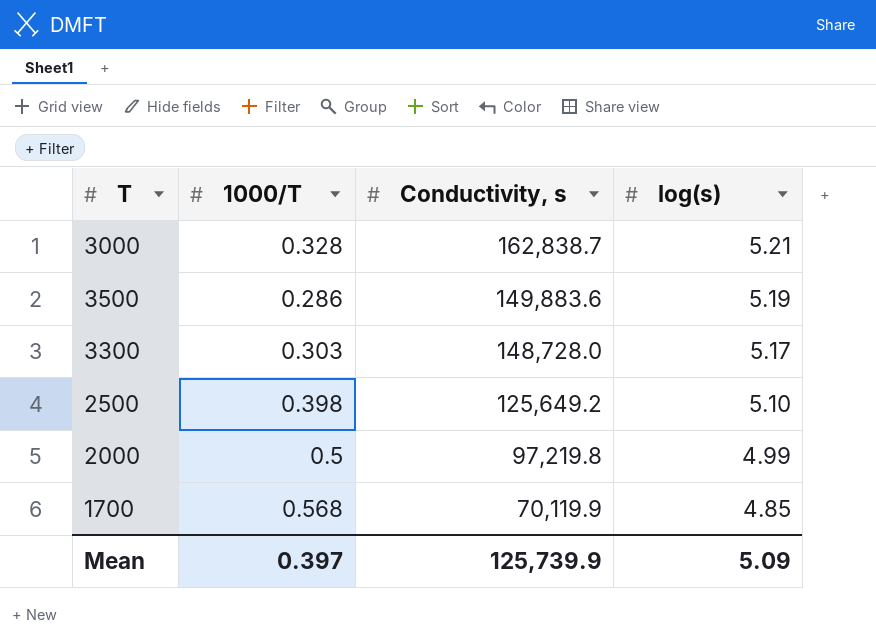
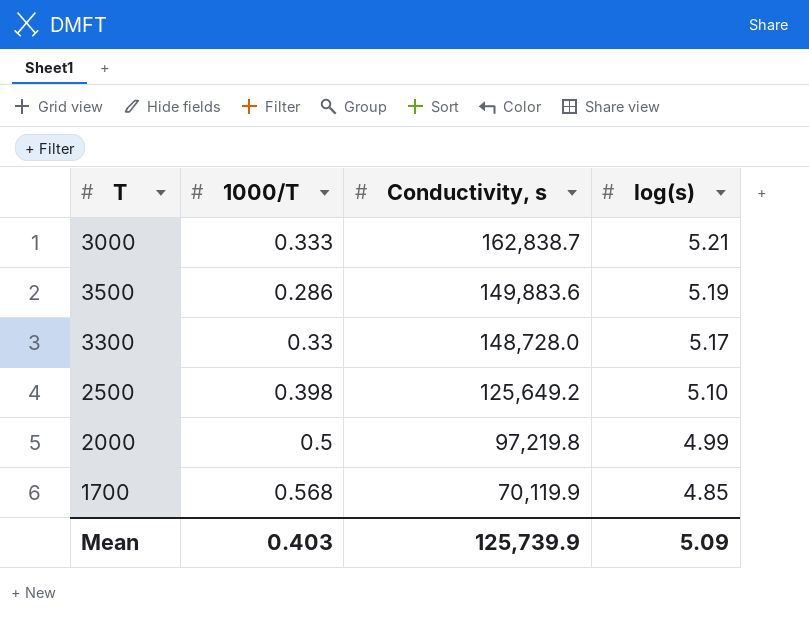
3000 | 1000/T: 0.328 -> 0.333
3300 | 1000/T: 0.303 -> 0.33
Mean | 1000/T: 0.397 -> 0.403

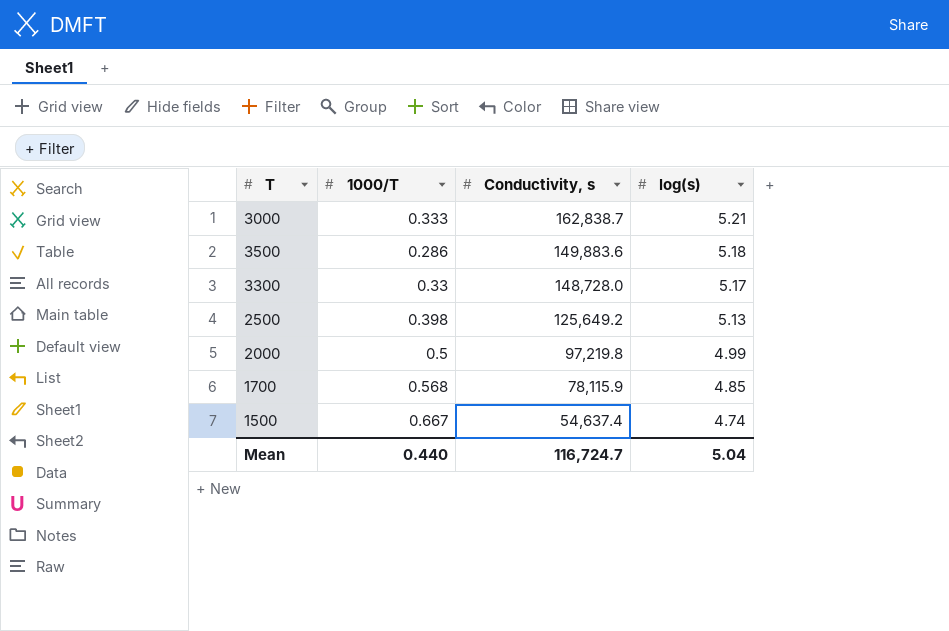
3500 | log(s): 5.19 -> 5.18
2500 | log(s): 5.10 -> 5.13
1700 | Conductivity, s: 70,119.9 -> 78,115.9
row 1500: none -> 0.667 | 54,637.4 | 4.74
Mean | 1000/T: 0.403 -> 0.440
Mean | Conductivity, s: 125,739.9 -> 116,724.7
Mean | log(s): 5.09 -> 5.04

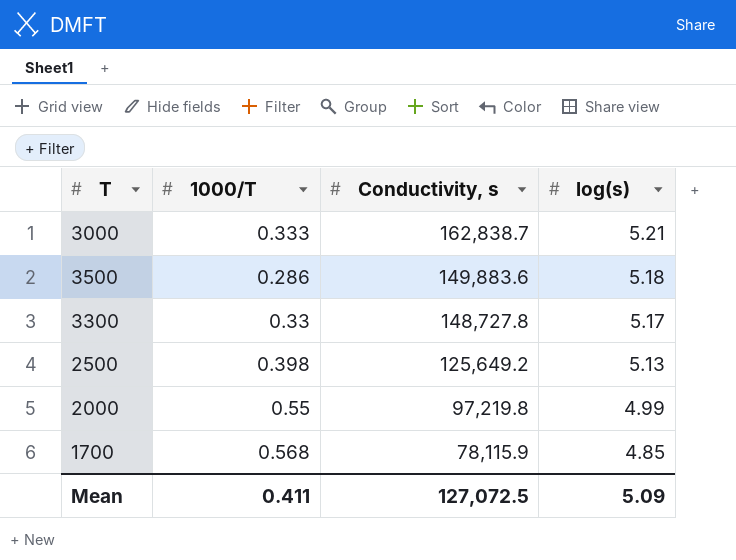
row 1500: 0.667 | 54,637.4 | 4.74 -> none
3300 | Conductivity, s: 148,728.0 -> 148,727.8
2000 | 1000/T: 0.5 -> 0.55
Mean | 1000/T: 0.440 -> 0.411
Mean | Conductivity, s: 116,724.7 -> 127,072.5
Mean | log(s): 5.04 -> 5.09

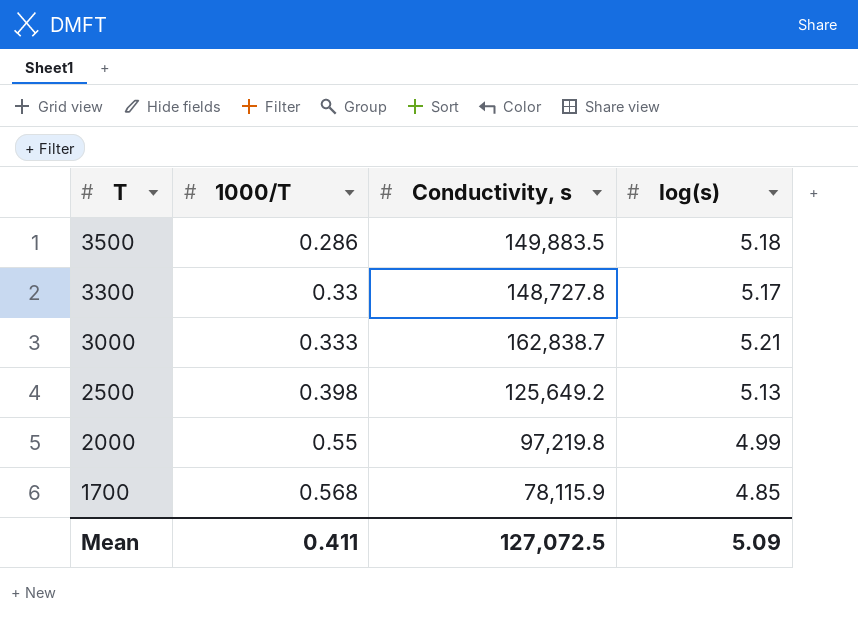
row order: Conductivity, s descending -> T descending
3500 | Conductivity, s: 149,883.6 -> 149,883.5

